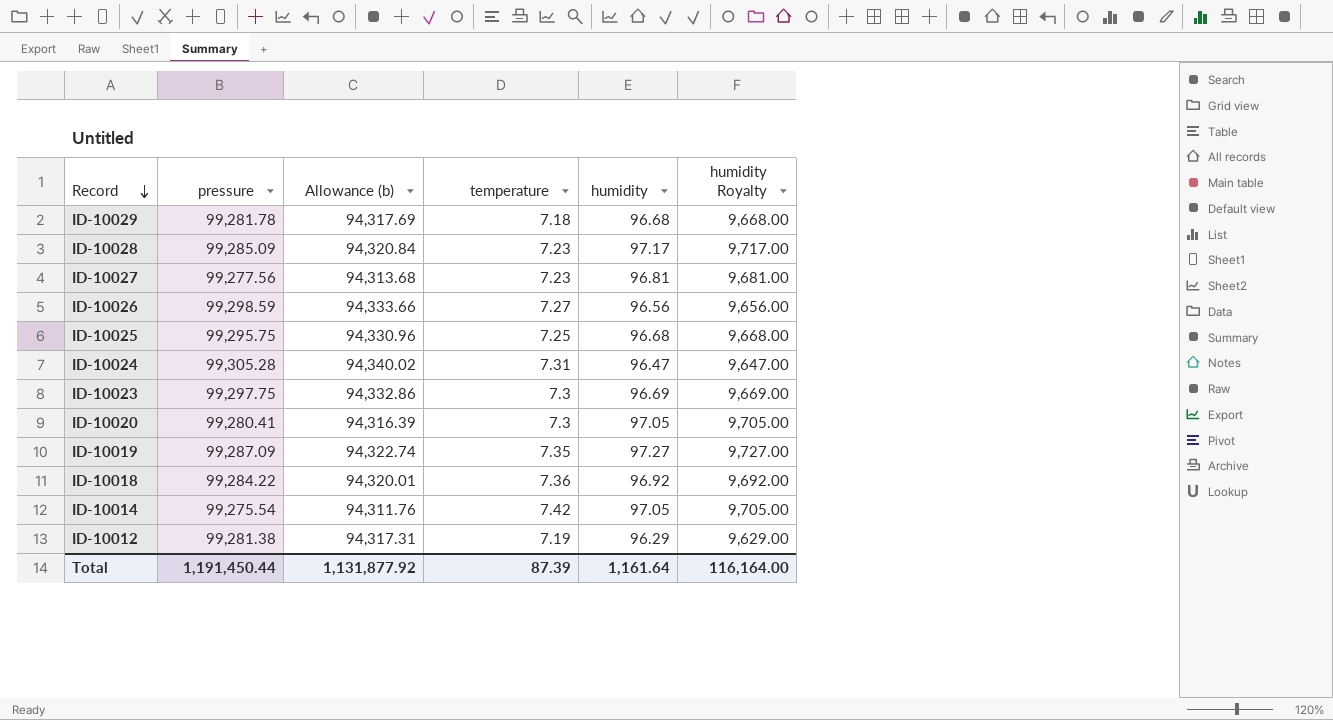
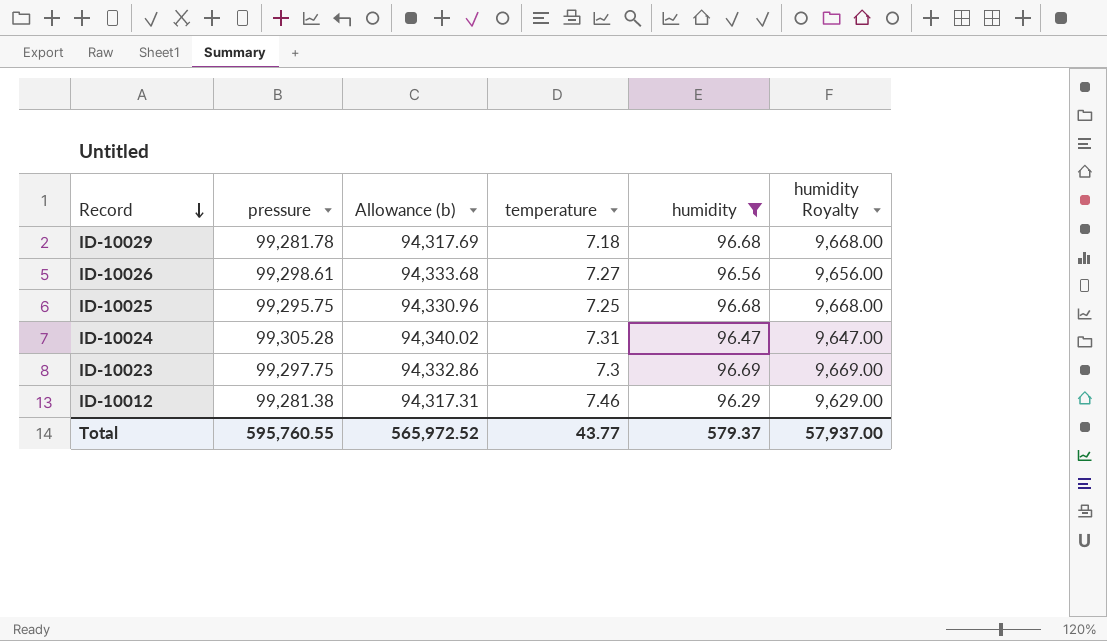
filter: none -> humidity <= 96.69
ID-10026 | pressure: 99,298.59 -> 99,298.61
ID-10026 | Allowance (b): 94,333.66 -> 94,333.68
ID-10012 | temperature: 7.19 -> 7.46
Total | pressure: 1,191,450.44 -> 595,760.55
Total | Allowance (b): 1,131,877.92 -> 565,972.52
Total | temperature: 87.39 -> 43.77
Total | humidity: 1,161.64 -> 579.37
Total | humidity Royalty: 116,164.00 -> 57,937.00

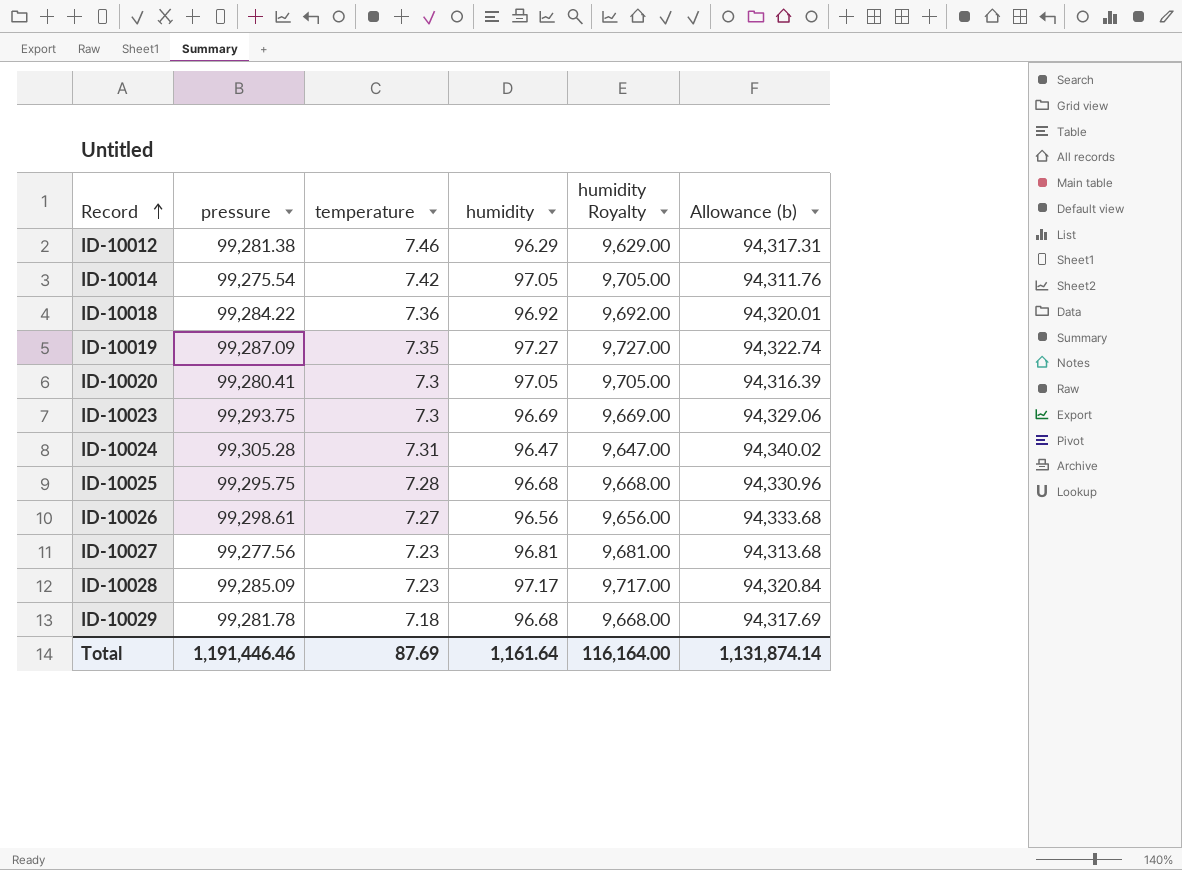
filter: humidity <= 96.69 -> none
row order: Record descending -> Record ascending
column Allowance (b) | position: 3 -> 6
ID-10023 | pressure: 99,297.75 -> 99,293.75
ID-10023 | Allowance (b): 94,332.86 -> 94,329.06
ID-10025 | temperature: 7.25 -> 7.28
Total | pressure: 595,760.55 -> 1,191,446.46
Total | temperature: 43.77 -> 87.69
Total | humidity: 579.37 -> 1,161.64
Total | humidity Royalty: 57,937.00 -> 116,164.00
Total | Allowance (b): 565,972.52 -> 1,131,874.14

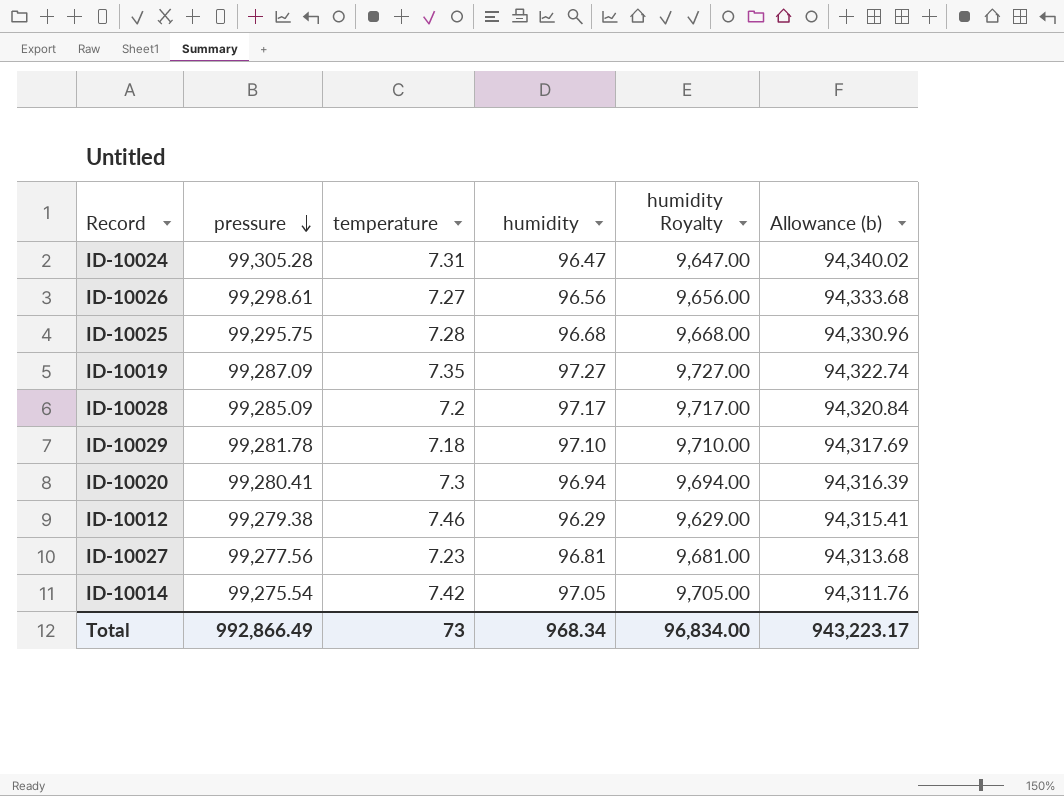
row order: Record ascending -> pressure descending
row ID-10018: 99,284.22 | 7.36 | 96.92 | 9,692.00 | 94,320.01 -> none
row ID-10023: 99,293.75 | 7.3 | 96.69 | 9,669.00 | 94,329.06 -> none
ID-10028 | temperature: 7.23 -> 7.2
ID-10029 | humidity: 96.68 -> 97.10
ID-10029 | humidity Royalty: 9,668.00 -> 9,710.00
ID-10020 | humidity: 97.05 -> 96.94
ID-10020 | humidity Royalty: 9,705.00 -> 9,694.00
ID-10012 | pressure: 99,281.38 -> 99,279.38
ID-10012 | Allowance (b): 94,317.31 -> 94,315.41
Total | pressure: 1,191,446.46 -> 992,866.49
Total | temperature: 87.69 -> 73
Total | humidity: 1,161.64 -> 968.34
Total | humidity Royalty: 116,164.00 -> 96,834.00
Total | Allowance (b): 1,131,874.14 -> 943,223.17

